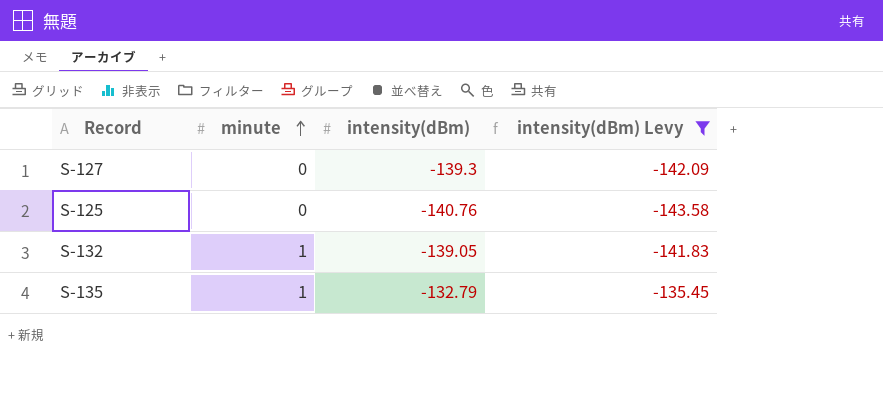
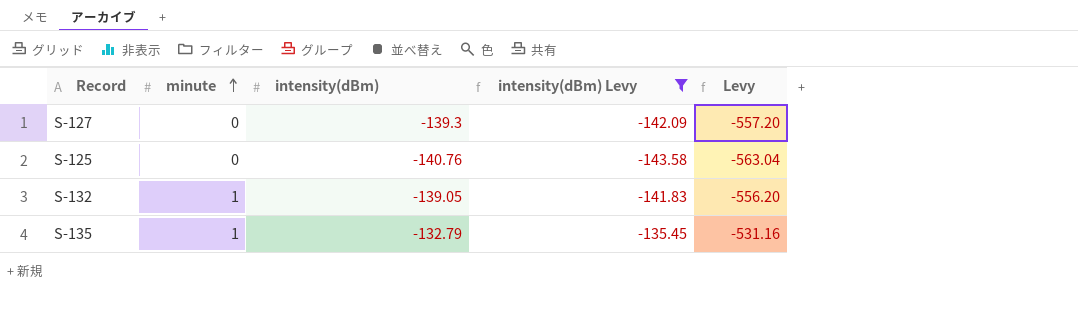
column Levy | formula: none -> [intensity(dBm)] * 4

